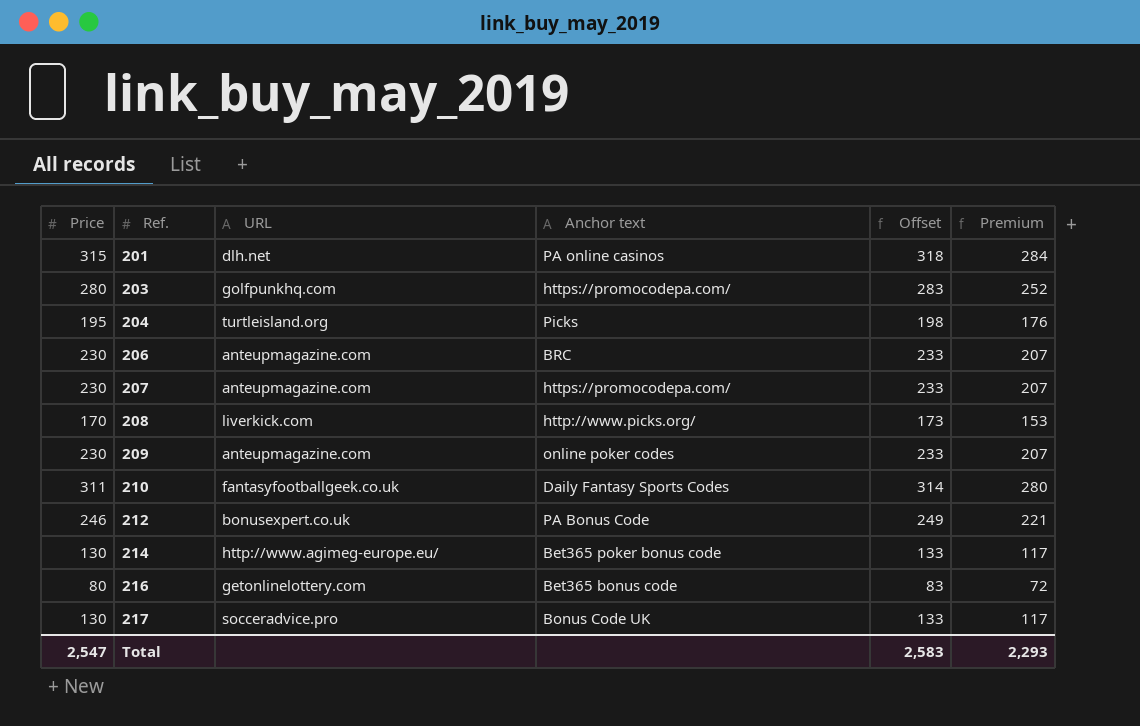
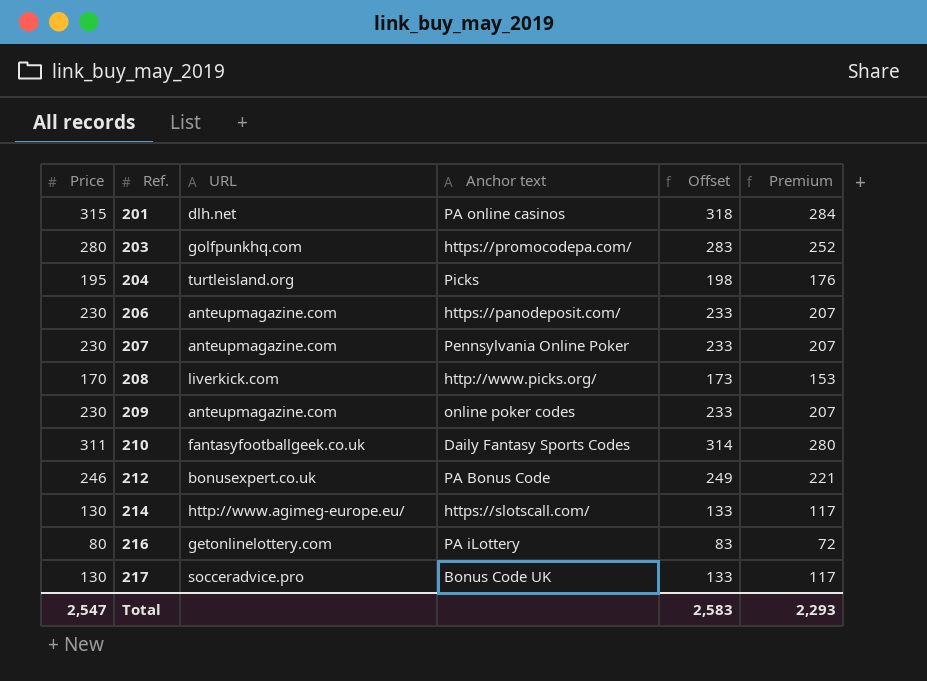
206 | Anchor text: BRC -> https://panodeposit.com/
207 | Anchor text: https://promocodepa.com/ -> Pennsylvania Online Poker
214 | Anchor text: Bet365 poker bonus code -> https://slotscall.com/
216 | Anchor text: Bet365 bonus code -> PA iLottery

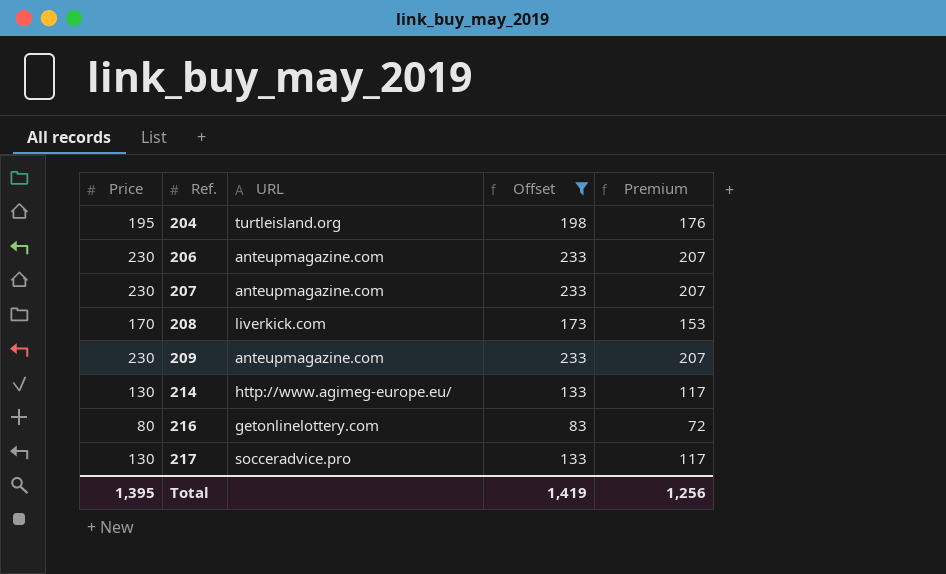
filter: none -> Offset <= 233
column Anchor text | position: 4 -> none
Total | Price: 2,547 -> 1,395
Total | Offset: 2,583 -> 1,419
Total | Premium: 2,293 -> 1,256

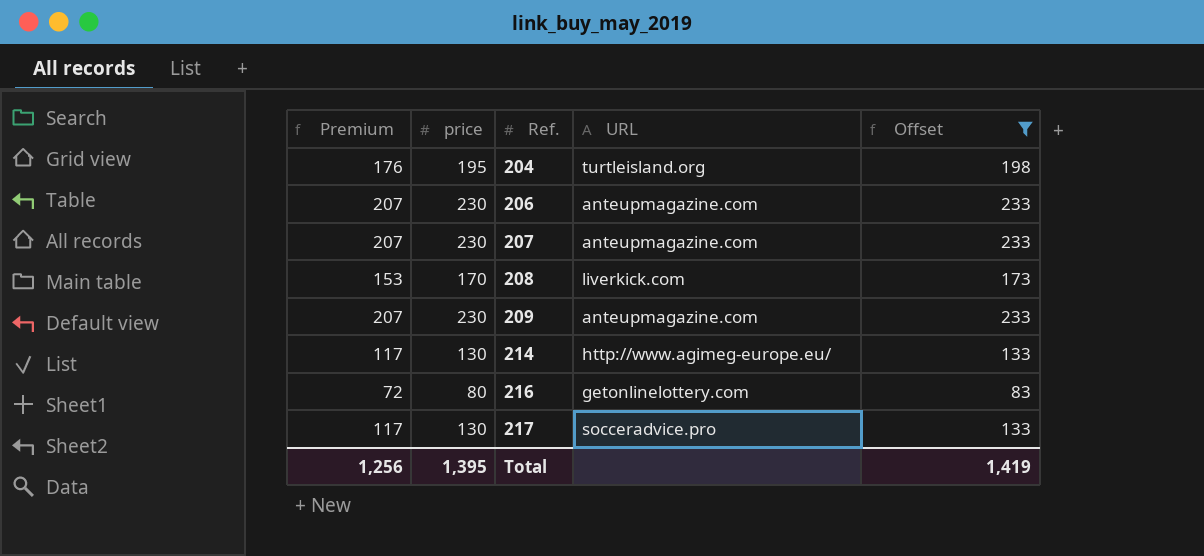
column Premium | position: 5 -> 1
column name: Price -> price

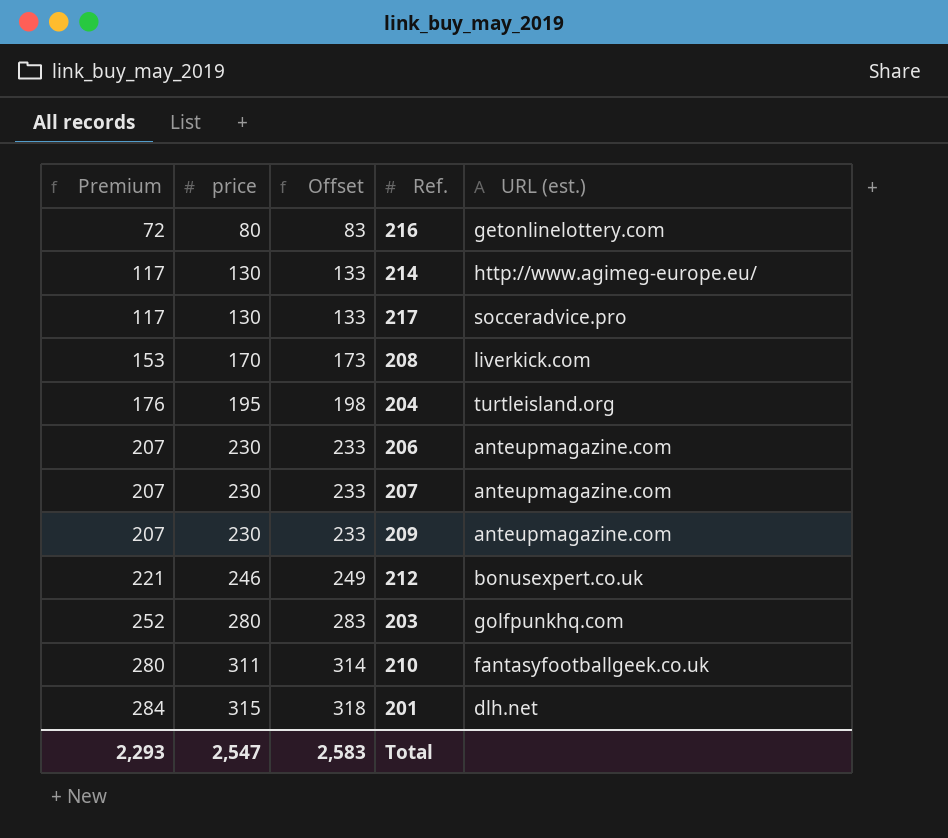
filter: Offset <= 233 -> none
row order: Ref. ascending -> Premium ascending
column Offset | position: 5 -> 3
column name: URL -> URL (est.)
Total | Premium: 1,256 -> 2,293
Total | price: 1,395 -> 2,547
Total | Offset: 1,419 -> 2,583

